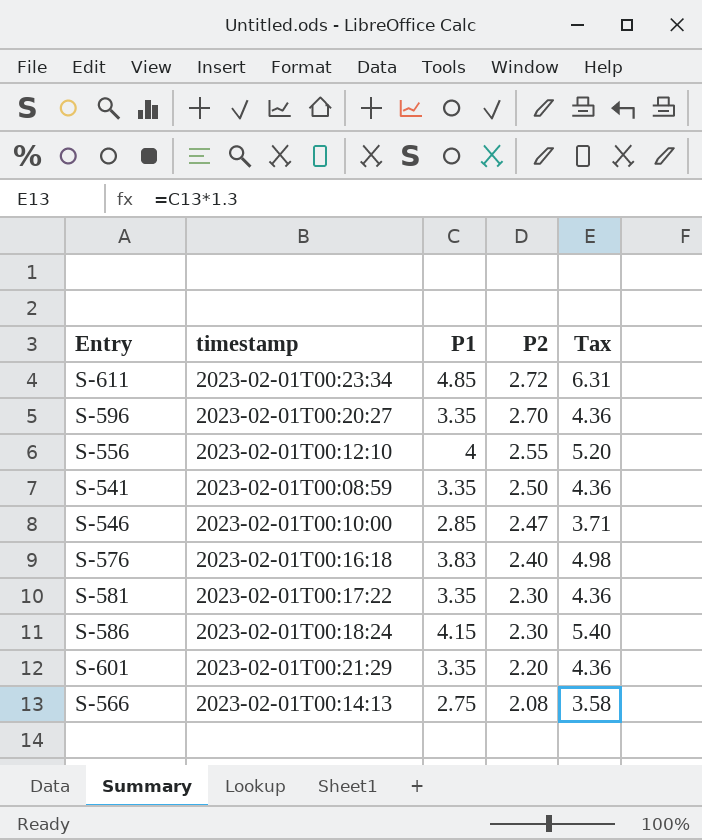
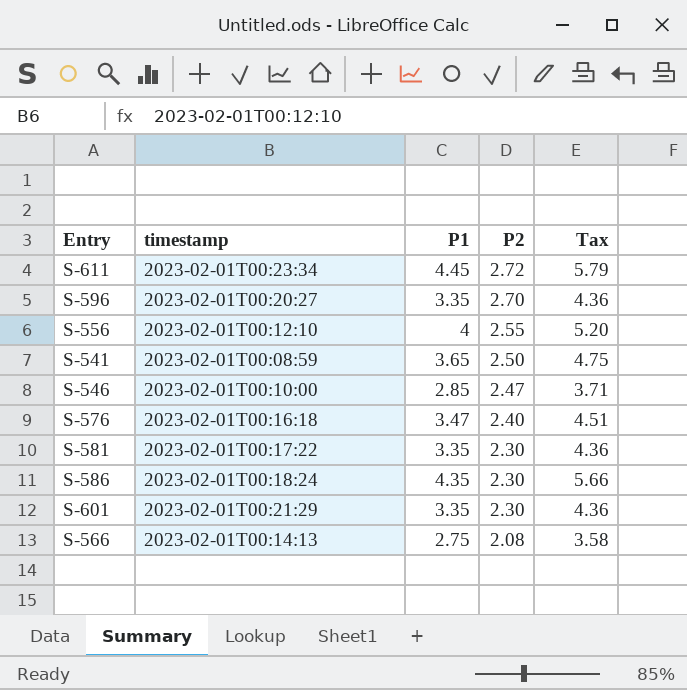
S-611 | P1: 4.85 -> 4.45
S-611 | Tax: 6.31 -> 5.79
S-541 | P1: 3.35 -> 3.65
S-541 | Tax: 4.36 -> 4.75
S-576 | P1: 3.83 -> 3.47
S-576 | Tax: 4.98 -> 4.51
S-586 | P1: 4.15 -> 4.35
S-586 | Tax: 5.40 -> 5.66
S-601 | P2: 2.20 -> 2.30

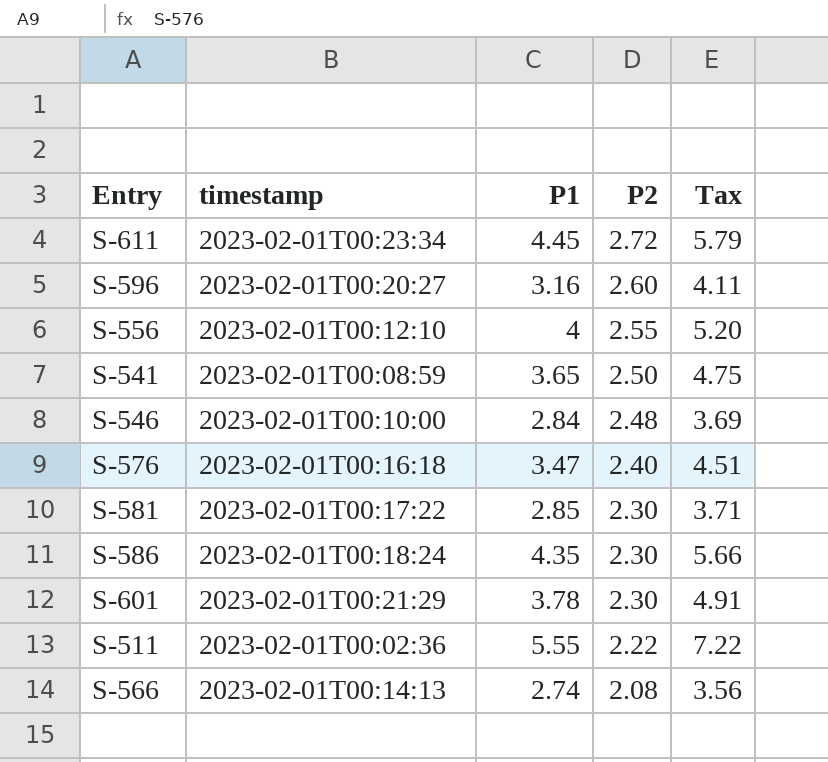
S-596 | P1: 3.35 -> 3.16
S-596 | P2: 2.70 -> 2.60
S-596 | Tax: 4.36 -> 4.11
S-546 | P1: 2.85 -> 2.84
S-546 | P2: 2.47 -> 2.48
S-546 | Tax: 3.71 -> 3.69
S-581 | P1: 3.35 -> 2.85
S-581 | Tax: 4.36 -> 3.71
S-601 | P1: 3.35 -> 3.78
S-601 | Tax: 4.36 -> 4.91
row S-511: none -> 2023-02-01T00:02:36 | 5.55 | 2.22 | 7.22
S-566 | P1: 2.75 -> 2.74
S-566 | Tax: 3.58 -> 3.56

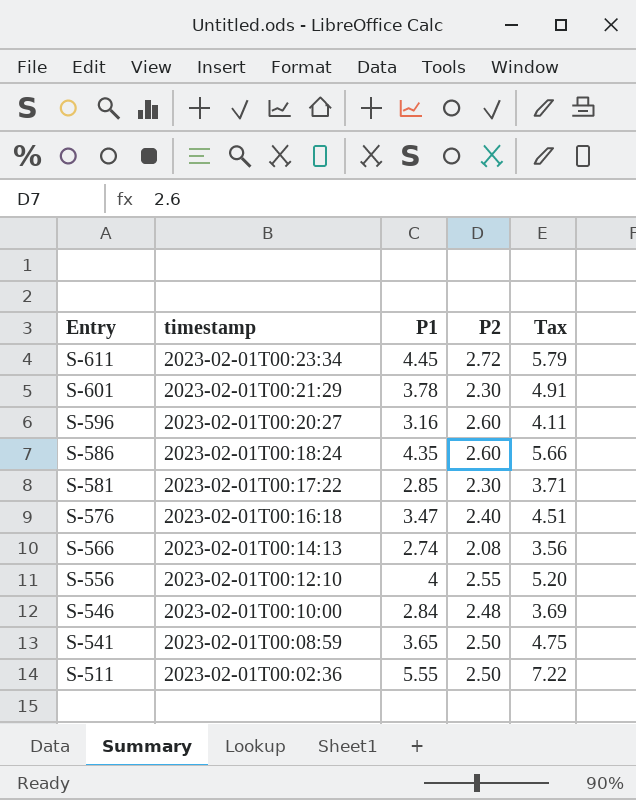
row order: P2 descending -> Entry descending
S-586 | P2: 2.30 -> 2.60
S-511 | P2: 2.22 -> 2.50

